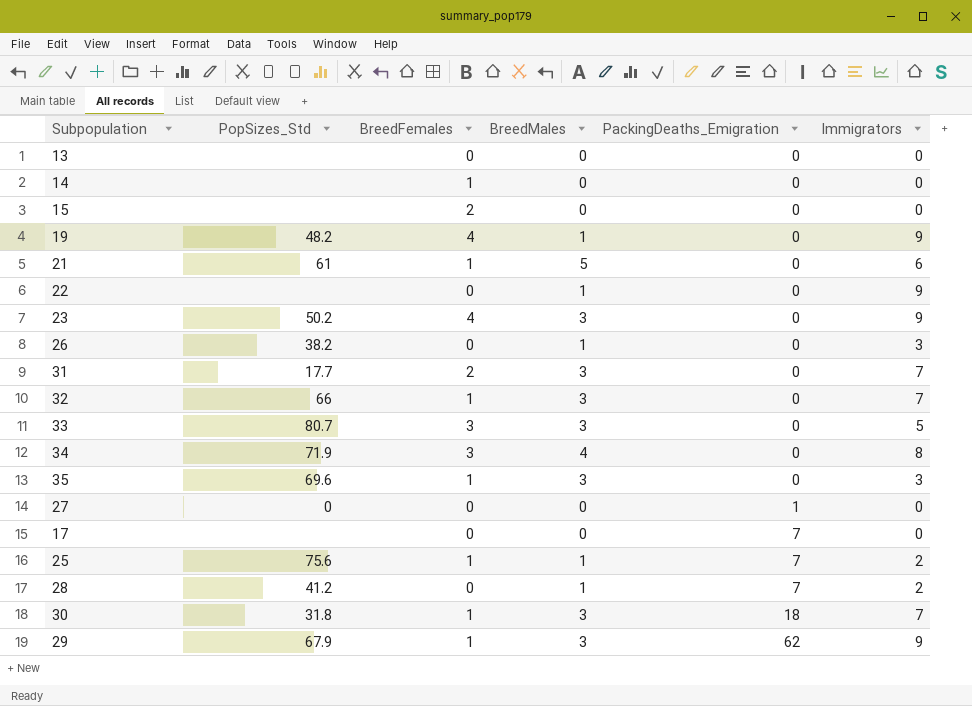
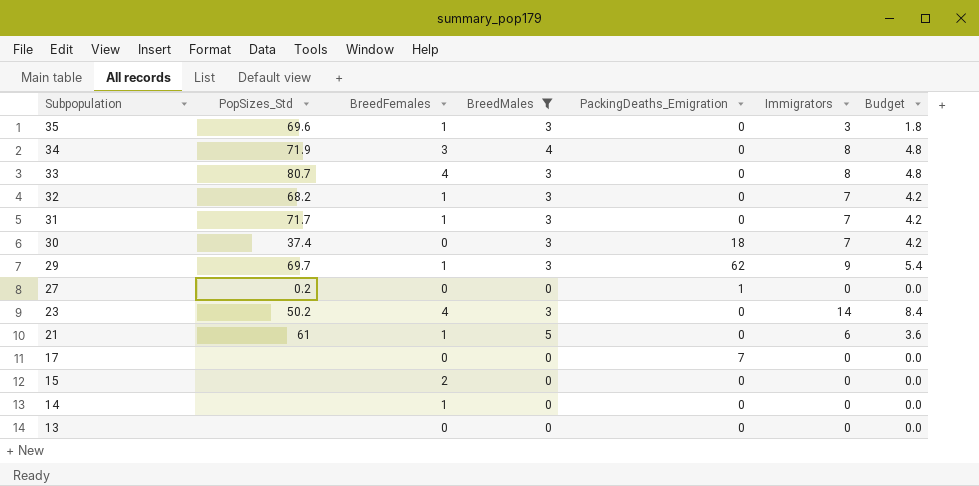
filter: none -> BreedMales != 1
row order: PackingDeaths_Emigration ascending -> Subpopulation descending
column Budget | formula: none -> [Immigrators] * 0.6
33 | BreedFemales: 3 -> 4
33 | Immigrators: 5 -> 8
32 | PopSizes_Std: 66 -> 68.2
31 | PopSizes_Std: 17.7 -> 71.7
31 | BreedFemales: 2 -> 1
30 | PopSizes_Std: 31.8 -> 37.4
30 | BreedFemales: 1 -> 0
29 | PopSizes_Std: 67.9 -> 69.7
27 | PopSizes_Std: 0 -> 0.2
23 | Immigrators: 9 -> 14

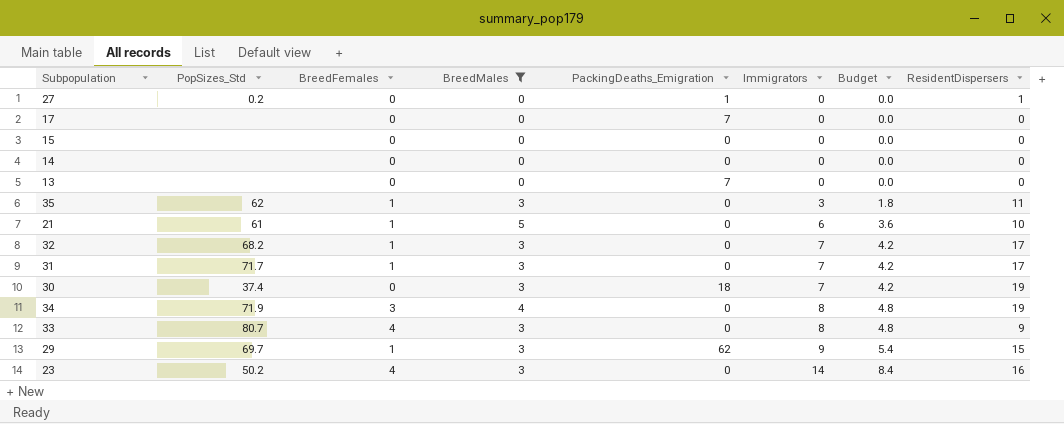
row order: Subpopulation descending -> Immigrators ascending
column ResidentDispersers | position: none -> 8
15 | BreedFemales: 2 -> 0
14 | BreedFemales: 1 -> 0
13 | PackingDeaths_Emigration: 0 -> 7
35 | PopSizes_Std: 69.6 -> 62

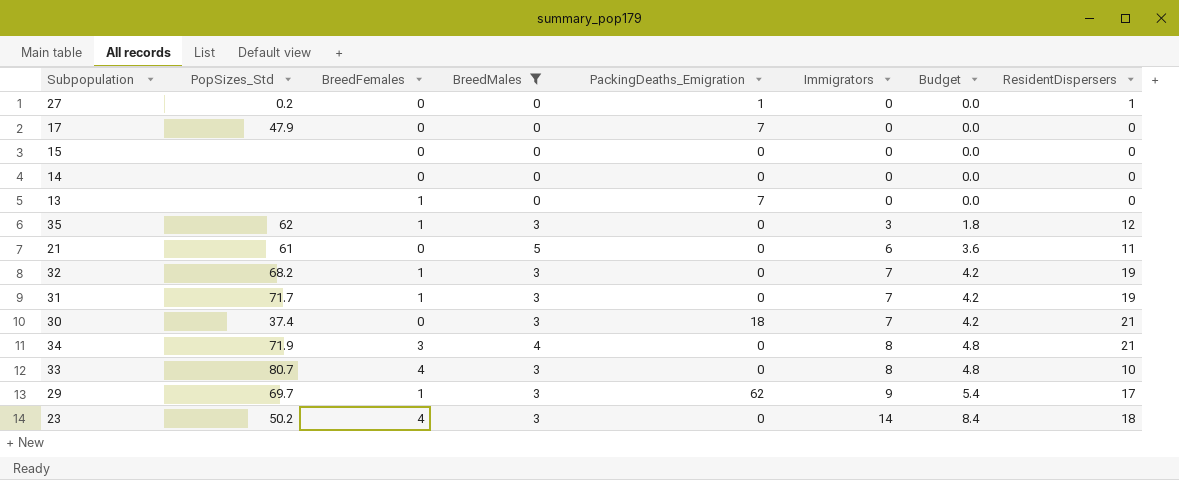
17 | PopSizes_Std: none -> 47.9
13 | BreedFemales: 0 -> 1
35 | ResidentDispersers: 11 -> 12
21 | BreedFemales: 1 -> 0
21 | ResidentDispersers: 10 -> 11
32 | ResidentDispersers: 17 -> 19
31 | ResidentDispersers: 17 -> 19
30 | ResidentDispersers: 19 -> 21
34 | ResidentDispersers: 19 -> 21
33 | ResidentDispersers: 9 -> 10
29 | ResidentDispersers: 15 -> 17
23 | ResidentDispersers: 16 -> 18

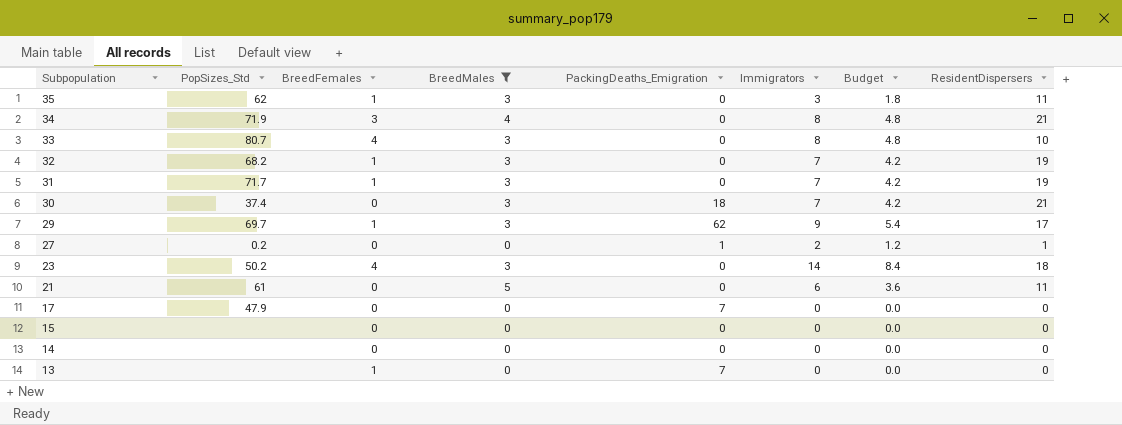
row order: Immigrators ascending -> Subpopulation descending
35 | ResidentDispersers: 12 -> 11
27 | Immigrators: 0 -> 2
27 | Budget: 0.0 -> 1.2

